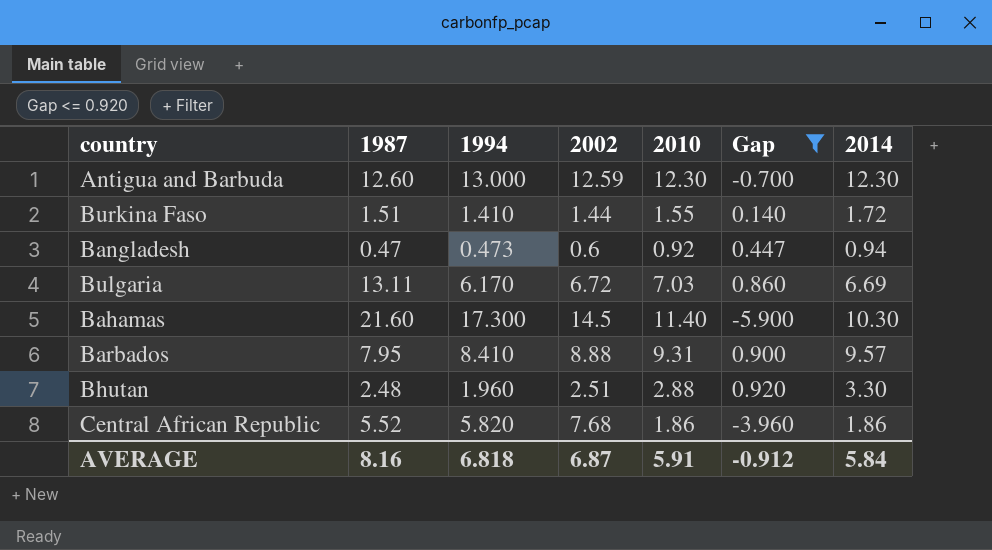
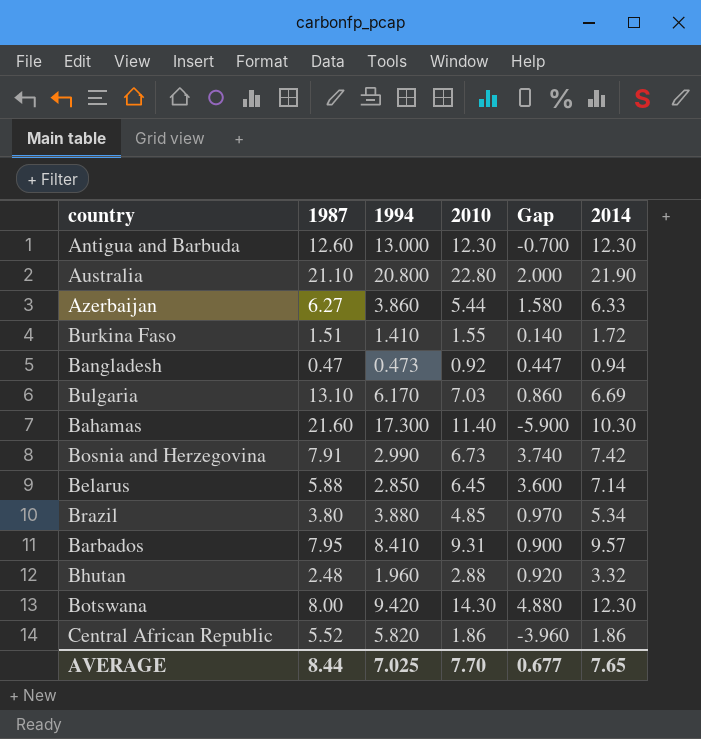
filter: Gap <= 0.920 -> none
column 2002 | position: 4 -> none
Bulgaria | 1987: 13.11 -> 13.10
Bhutan | 2014: 3.30 -> 3.32
AVERAGE | 1987: 8.16 -> 8.44
AVERAGE | 1994: 6.818 -> 7.025
AVERAGE | 2010: 5.91 -> 7.70
AVERAGE | Gap: -0.912 -> 0.677
AVERAGE | 2014: 5.84 -> 7.65

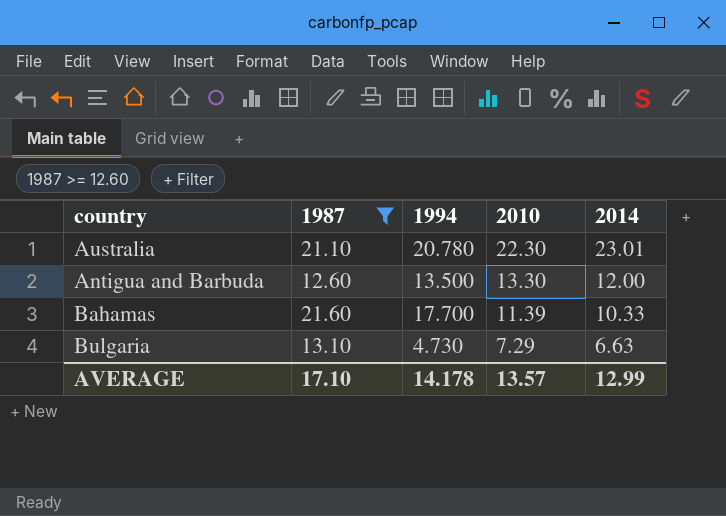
filter: none -> 1987 >= 12.60
row order: none -> 2010 descending
column Gap | formula: [2010] - [1994] -> none
Australia | 1994: 20.800 -> 20.780
Australia | 2010: 22.80 -> 22.30
Australia | 2014: 21.90 -> 23.01
Antigua and Barbuda | 1994: 13.000 -> 13.500
Antigua and Barbuda | 2010: 12.30 -> 13.30
Antigua and Barbuda | 2014: 12.30 -> 12.00
Bahamas | 1994: 17.300 -> 17.700
Bahamas | 2010: 11.40 -> 11.39
Bahamas | 2014: 10.30 -> 10.33
Bulgaria | 1994: 6.170 -> 4.730
Bulgaria | 2010: 7.03 -> 7.29
Bulgaria | 2014: 6.69 -> 6.63
AVERAGE | 1987: 8.44 -> 17.10
AVERAGE | 1994: 7.025 -> 14.178
AVERAGE | 2010: 7.70 -> 13.57
AVERAGE | 2014: 7.65 -> 12.99

